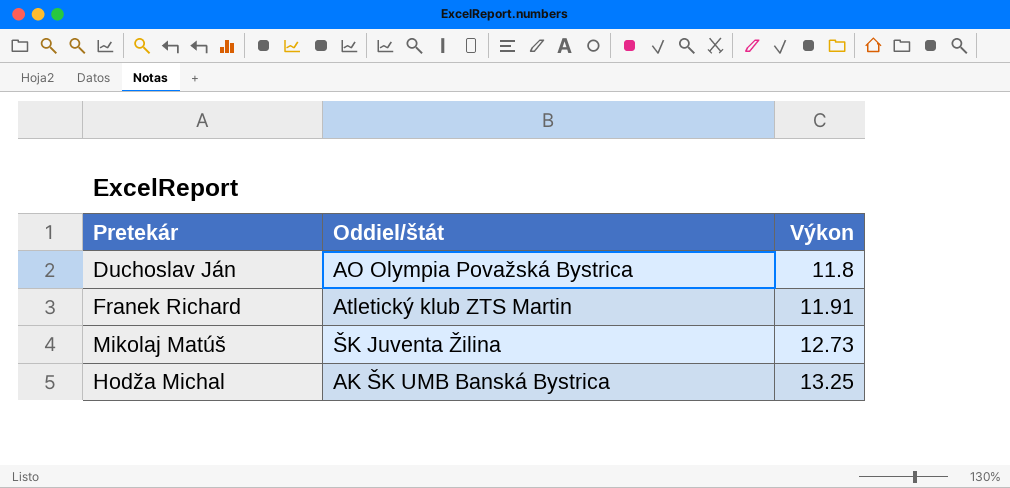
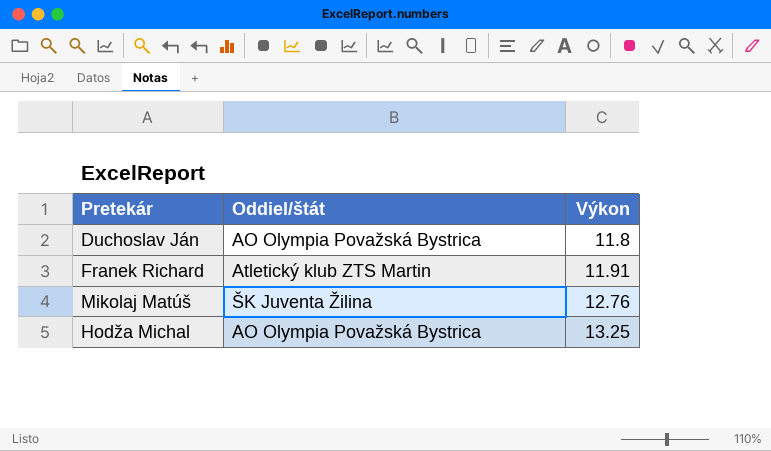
Mikolaj Matúš | Výkon: 12.73 -> 12.76
Hodža Michal | Oddiel/štát: AK ŠK UMB Banská Bystrica -> AO Olympia Považská Bystrica

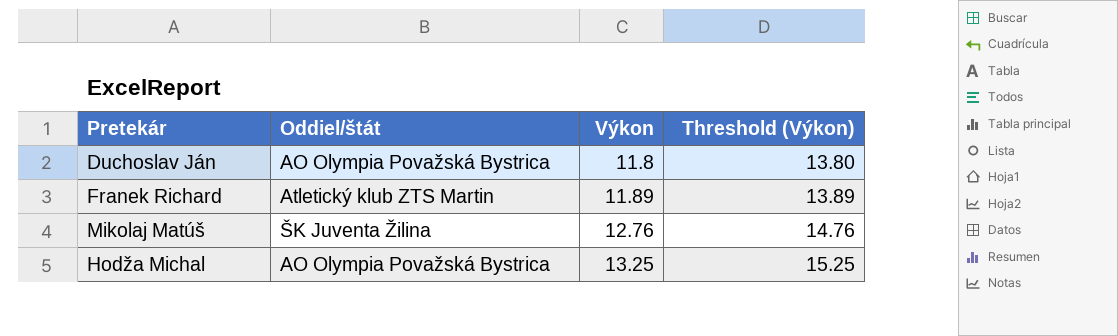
column Threshold (Výkon) | formula: none -> [Výkon] + 2
Franek Richard | Výkon: 11.91 -> 11.89

